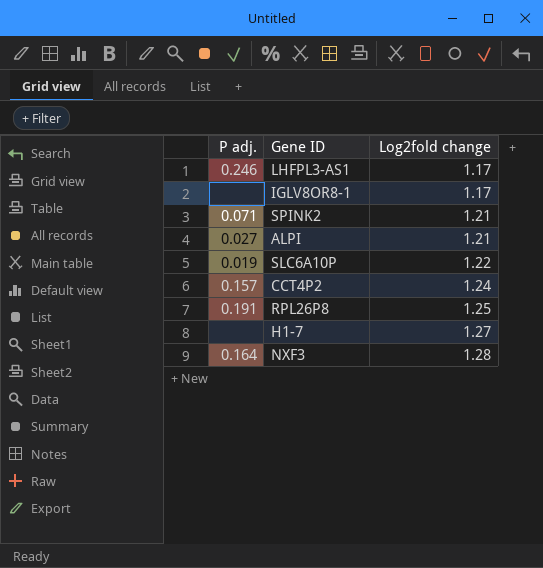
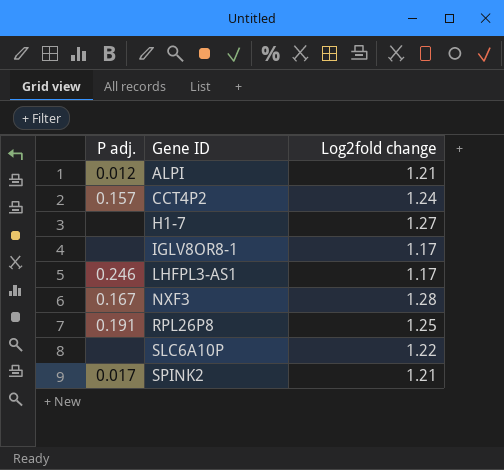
row order: Log2fold change ascending -> Gene ID ascending
ALPI | P adj.: 0.027 -> 0.012
NXF3 | P adj.: 0.164 -> 0.167
SLC6A10P | P adj.: 0.019 -> none
SPINK2 | P adj.: 0.071 -> 0.017

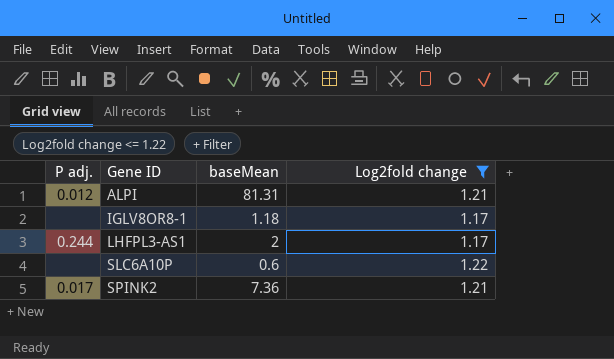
filter: none -> Log2fold change <= 1.22
column baseMean | position: none -> 3
LHFPL3-AS1 | P adj.: 0.246 -> 0.244

